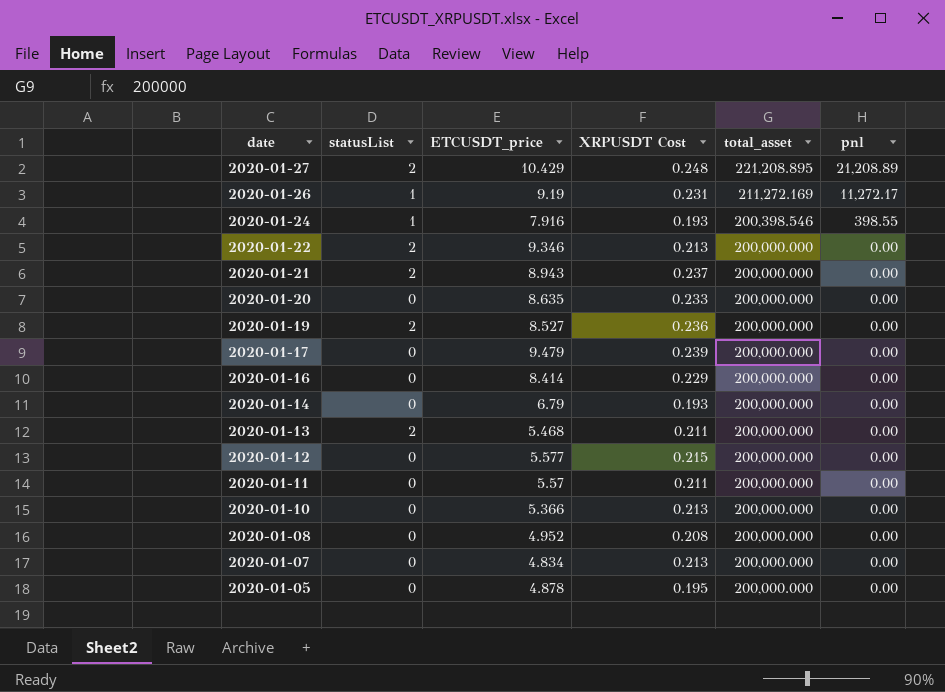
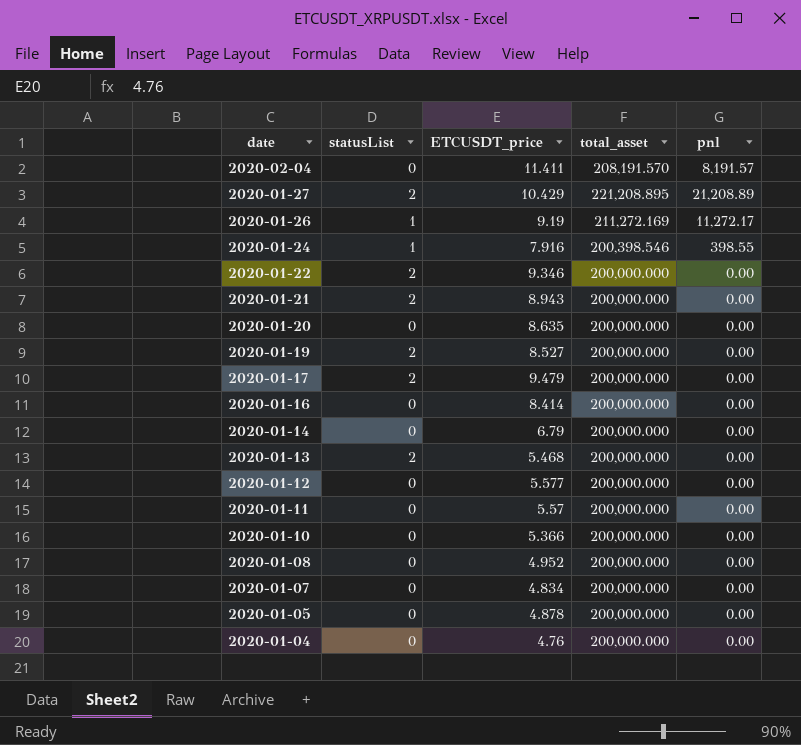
column XRPUSDT Cost | position: 4 -> none
row 2020-02-04: none -> 0 | 11.411 | 208,191.570 | 8,191.57
2020-01-17 | statusList: 0 -> 2
row 2020-01-04: none -> 0 | 4.76 | 200,000.000 | 0.00

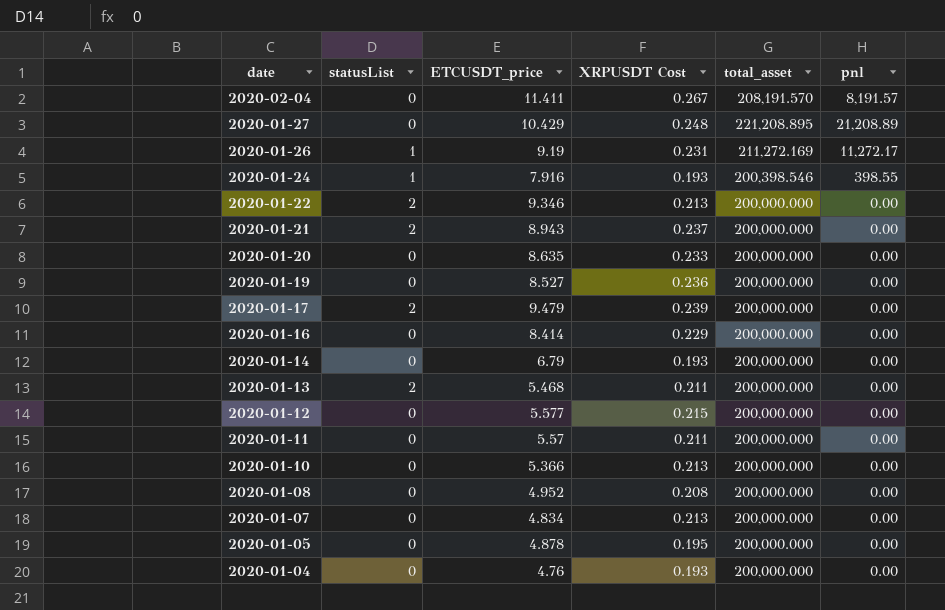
column XRPUSDT Cost | position: none -> 4
2020-01-27 | statusList: 2 -> 0
2020-01-19 | statusList: 2 -> 0

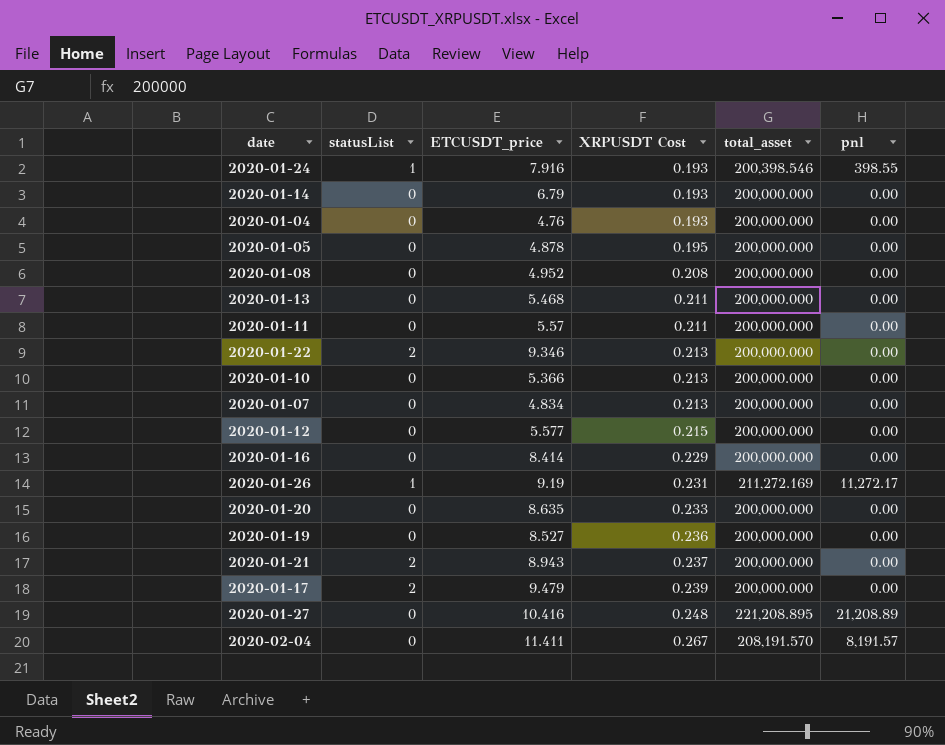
row order: date descending -> XRPUSDT Cost ascending
2020-01-13 | statusList: 2 -> 0
2020-01-27 | ETCUSDT_price: 10.429 -> 10.416

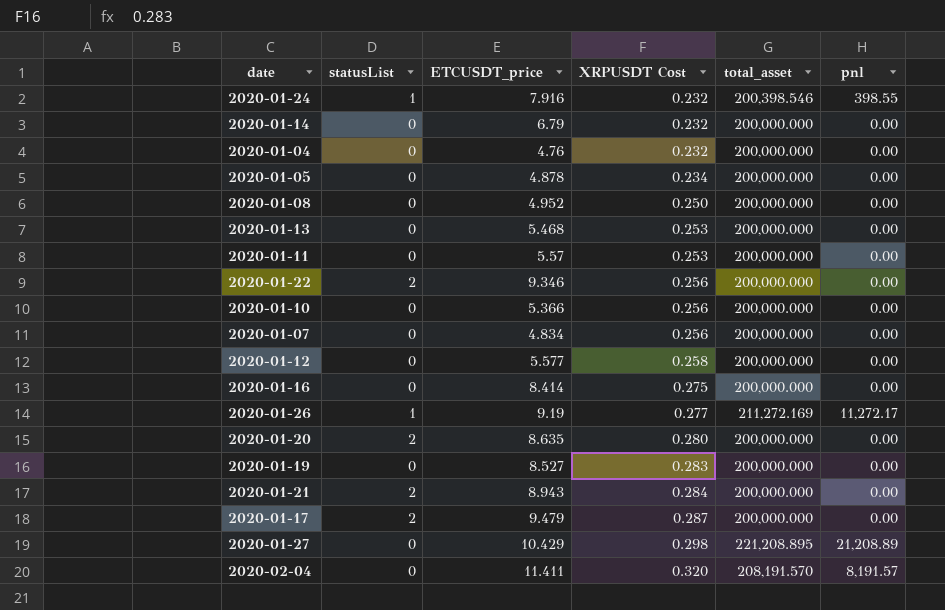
2020-01-24 | XRPUSDT Cost: 0.193 -> 0.232
2020-01-14 | XRPUSDT Cost: 0.193 -> 0.232
2020-01-04 | XRPUSDT Cost: 0.193 -> 0.232
2020-01-05 | XRPUSDT Cost: 0.195 -> 0.234
2020-01-08 | XRPUSDT Cost: 0.208 -> 0.250
2020-01-13 | XRPUSDT Cost: 0.211 -> 0.253
2020-01-11 | XRPUSDT Cost: 0.211 -> 0.253
2020-01-22 | XRPUSDT Cost: 0.213 -> 0.256
2020-01-10 | XRPUSDT Cost: 0.213 -> 0.256
2020-01-07 | XRPUSDT Cost: 0.213 -> 0.256
2020-01-12 | XRPUSDT Cost: 0.215 -> 0.258
2020-01-16 | XRPUSDT Cost: 0.229 -> 0.275
2020-01-26 | XRPUSDT Cost: 0.231 -> 0.277
2020-01-20 | statusList: 0 -> 2
2020-01-20 | XRPUSDT Cost: 0.233 -> 0.280
2020-01-19 | XRPUSDT Cost: 0.236 -> 0.283
2020-01-21 | XRPUSDT Cost: 0.237 -> 0.284
2020-01-17 | XRPUSDT Cost: 0.239 -> 0.287
2020-01-27 | ETCUSDT_price: 10.416 -> 10.429
2020-01-27 | XRPUSDT Cost: 0.248 -> 0.298
2020-02-04 | XRPUSDT Cost: 0.267 -> 0.320

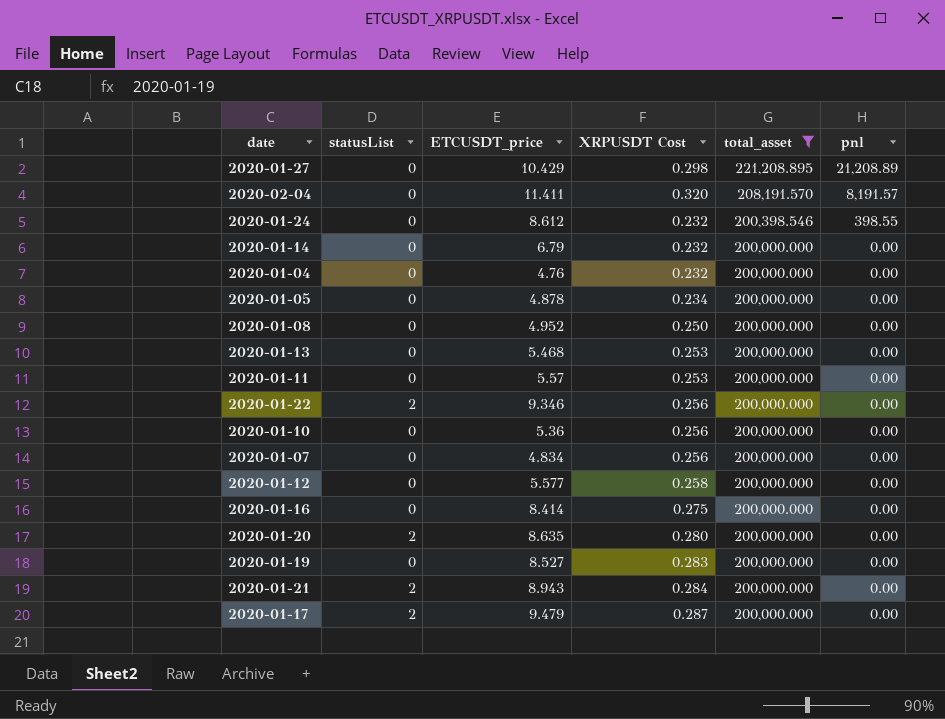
filter: none -> total_asset != 211,272.169
row order: XRPUSDT Cost ascending -> total_asset descending
2020-01-24 | statusList: 1 -> 0
2020-01-24 | ETCUSDT_price: 7.916 -> 8.612
2020-01-10 | ETCUSDT_price: 5.366 -> 5.36

